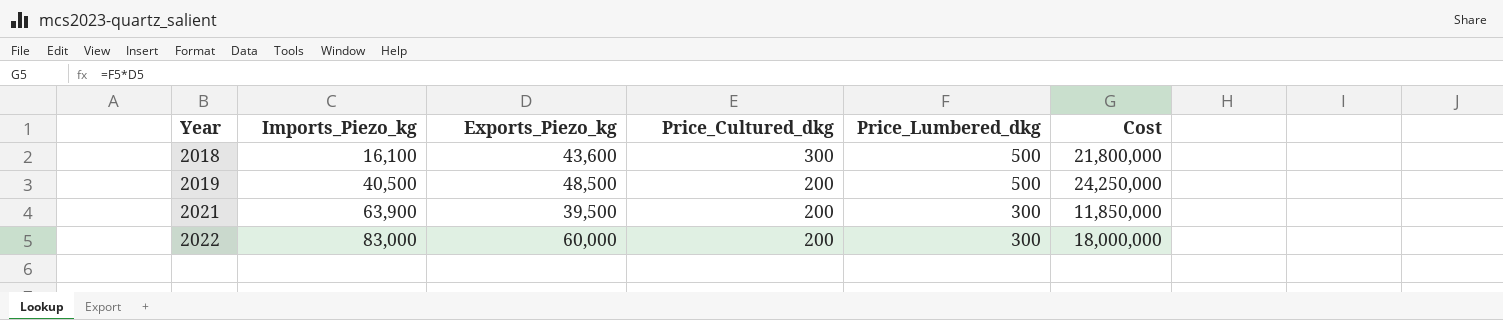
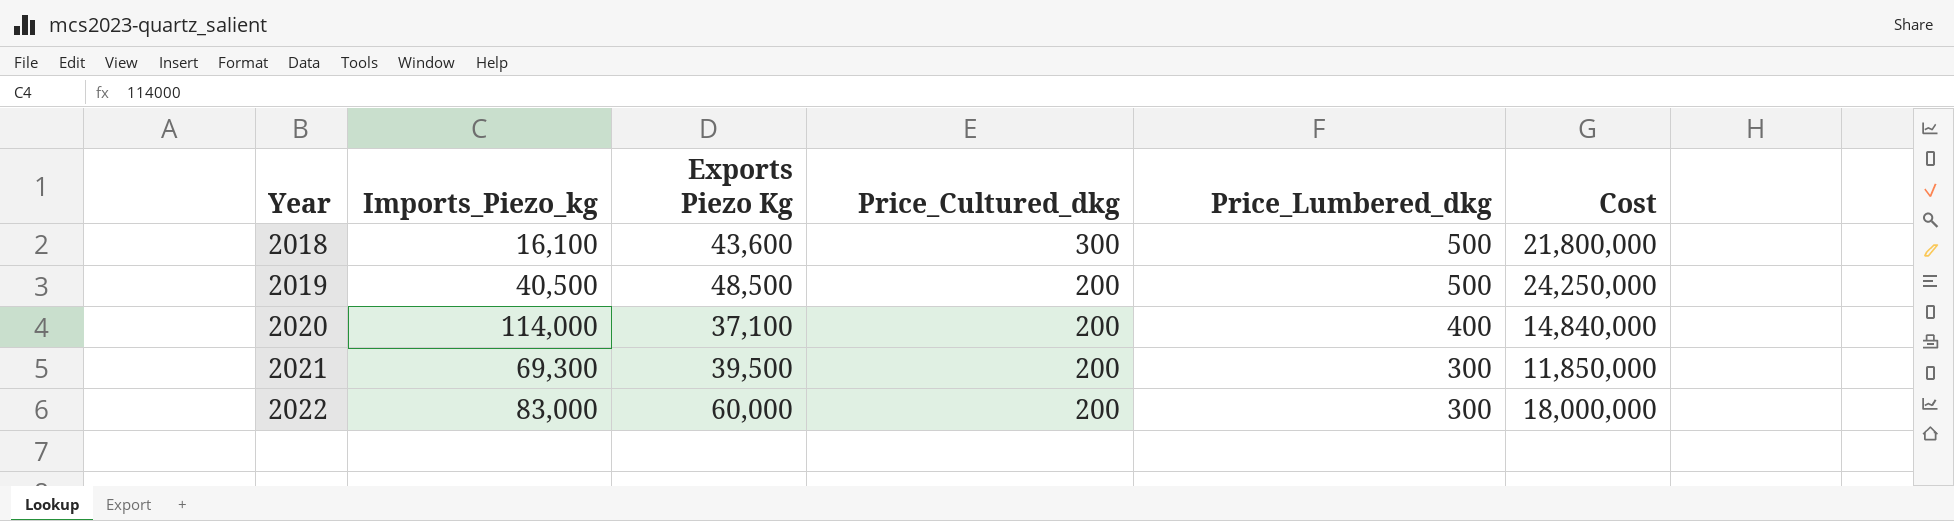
column name: Exports_Piezo_kg -> Exports Piezo Kg
row 2020: none -> 114,000 | 37,100 | 200 | 400 | 14,840,000
2021 | Imports_Piezo_kg: 63,900 -> 69,300

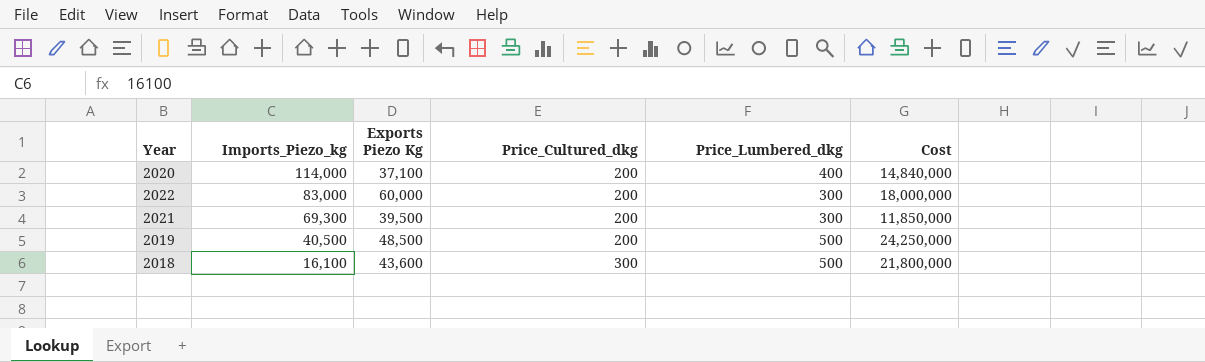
row order: Year ascending -> Imports_Piezo_kg descending

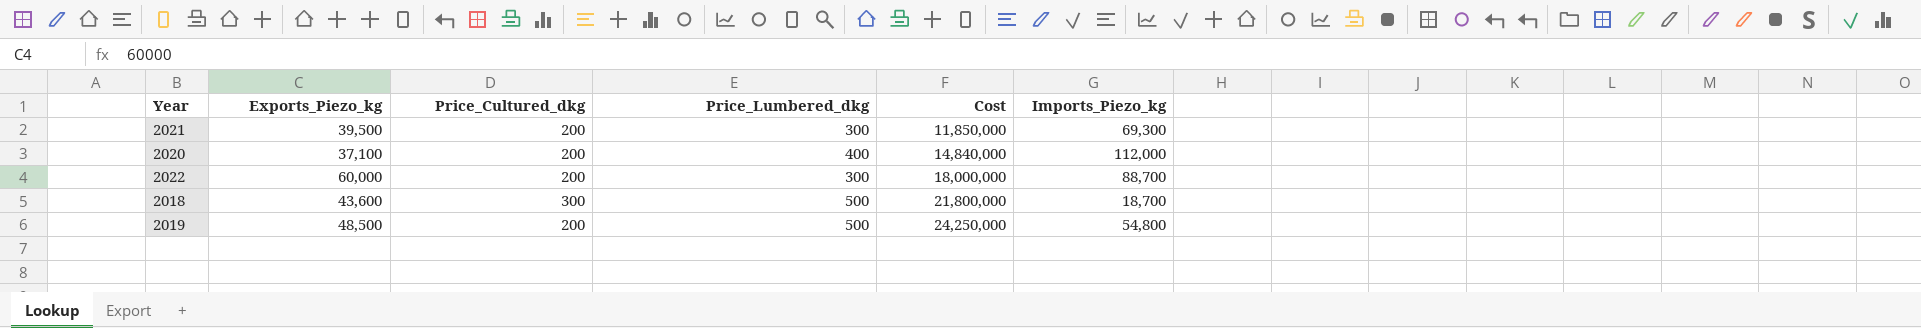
row order: Imports_Piezo_kg descending -> Cost ascending
column name: Exports Piezo Kg -> Exports_Piezo_kg
column Imports_Piezo_kg | position: 2 -> 6
2020 | Imports_Piezo_kg: 114,000 -> 112,000
2022 | Imports_Piezo_kg: 83,000 -> 88,700
2018 | Imports_Piezo_kg: 16,100 -> 18,700
2019 | Imports_Piezo_kg: 40,500 -> 54,800

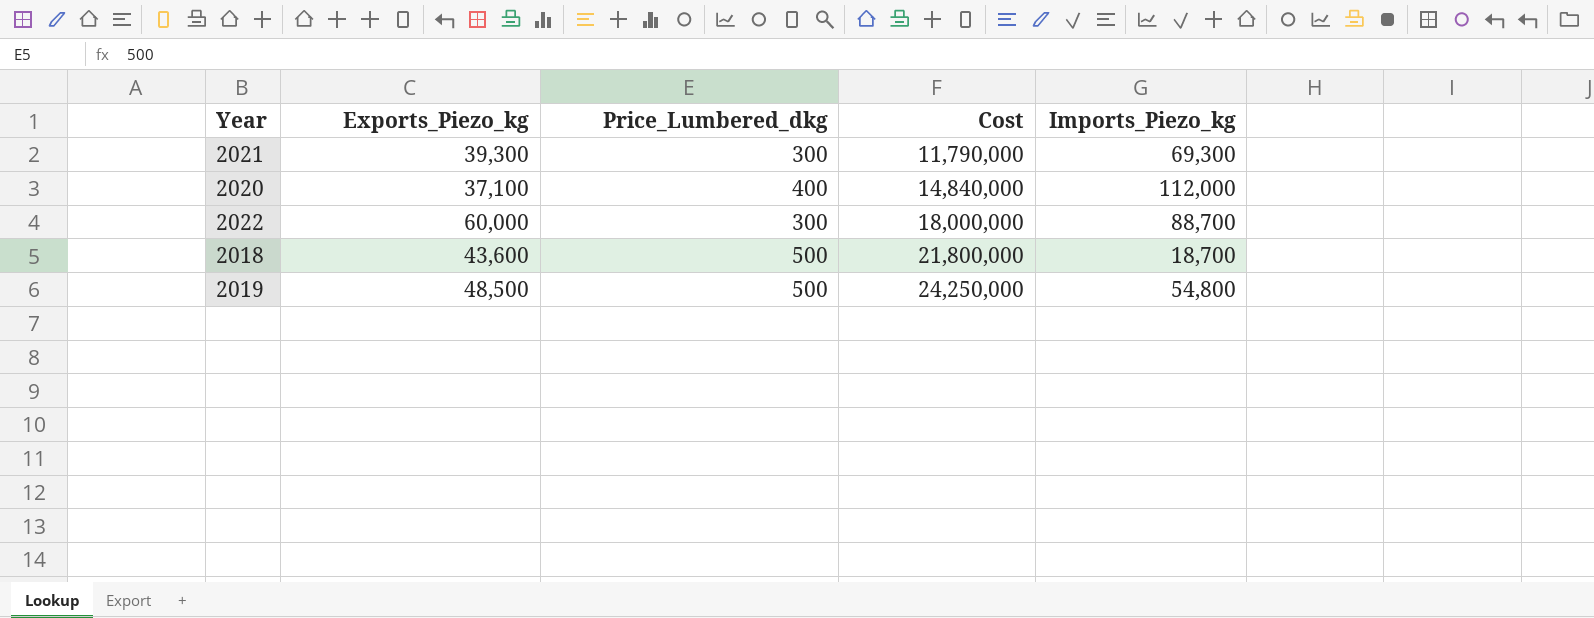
column Price_Cultured_dkg | position: 3 -> none
2021 | Exports_Piezo_kg: 39,500 -> 39,300
2021 | Cost: 11,850,000 -> 11,790,000

